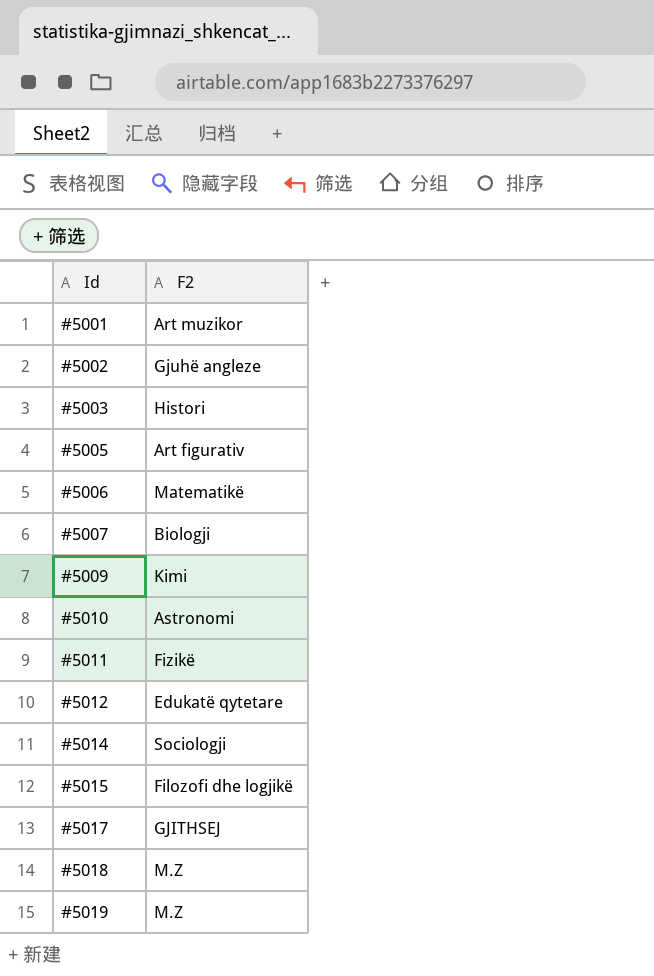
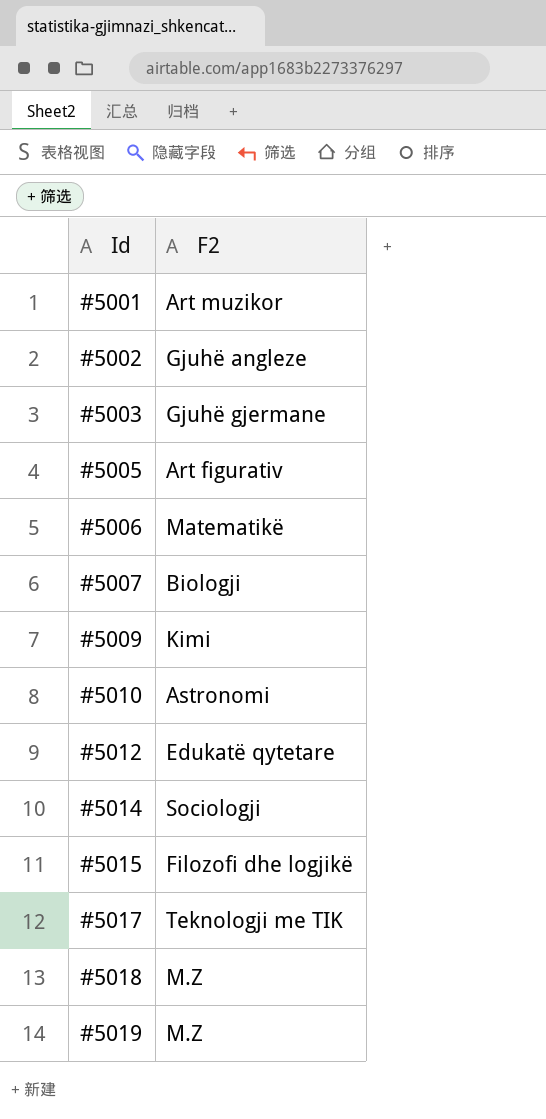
row #5011: Fizikë -> none
#5003 | F2: Histori -> Gjuhë gjermane
#5017 | F2: GJITHSEJ -> Teknologji me TIK

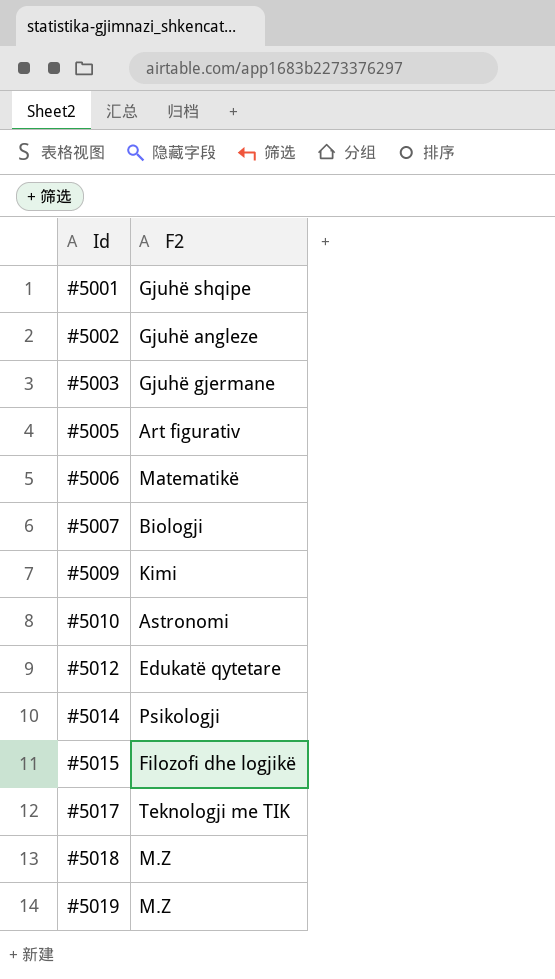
#5001 | F2: Art muzikor -> Gjuhë shqipe
#5014 | F2: Sociologji -> Psikologji

